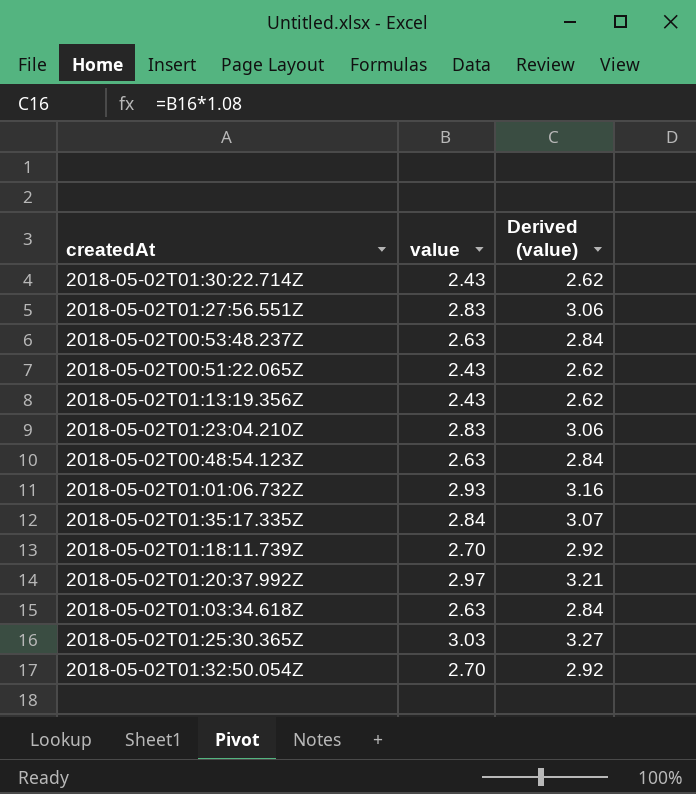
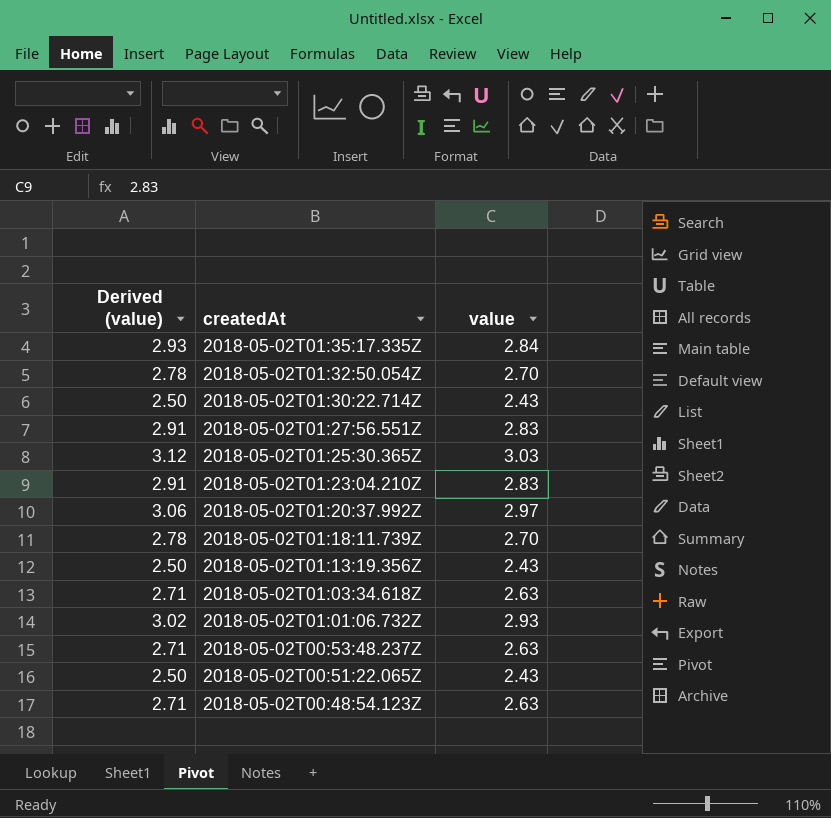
row order: none -> createdAt descending
column Derived (value) | formula: [value] * 1.08 -> [value] * 1.03
column Derived (value) | position: 3 -> 1

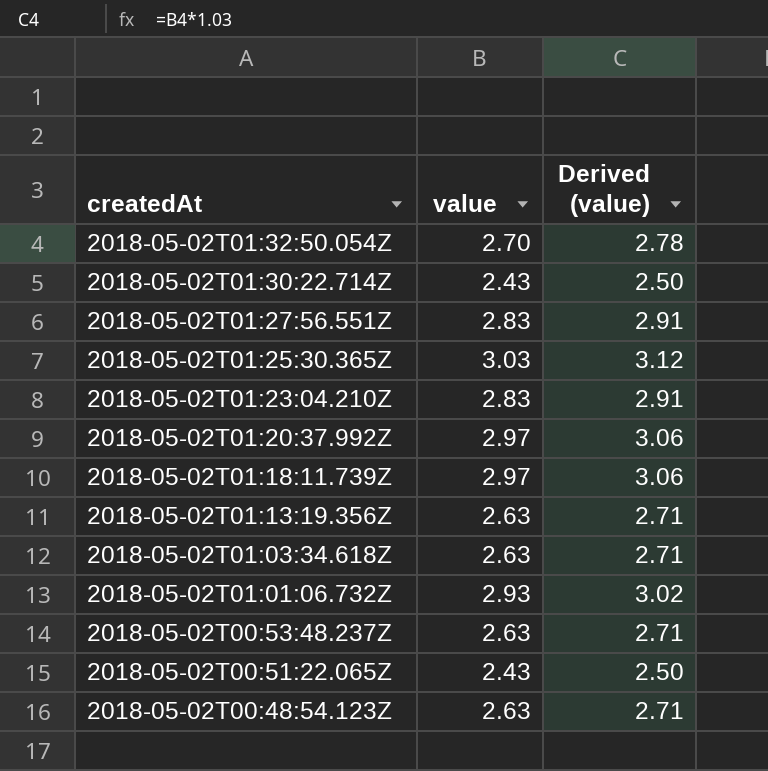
column Derived (value) | position: 1 -> 3
row 2018-05-02T01:35:17.335Z: 2.93 | 2.84 -> none
2018-05-02T01:18:11.739Z | value: 2.70 -> 2.97
2018-05-02T01:18:11.739Z | Derived (value): 2.78 -> 3.06
2018-05-02T01:13:19.356Z | value: 2.43 -> 2.63
2018-05-02T01:13:19.356Z | Derived (value): 2.50 -> 2.71

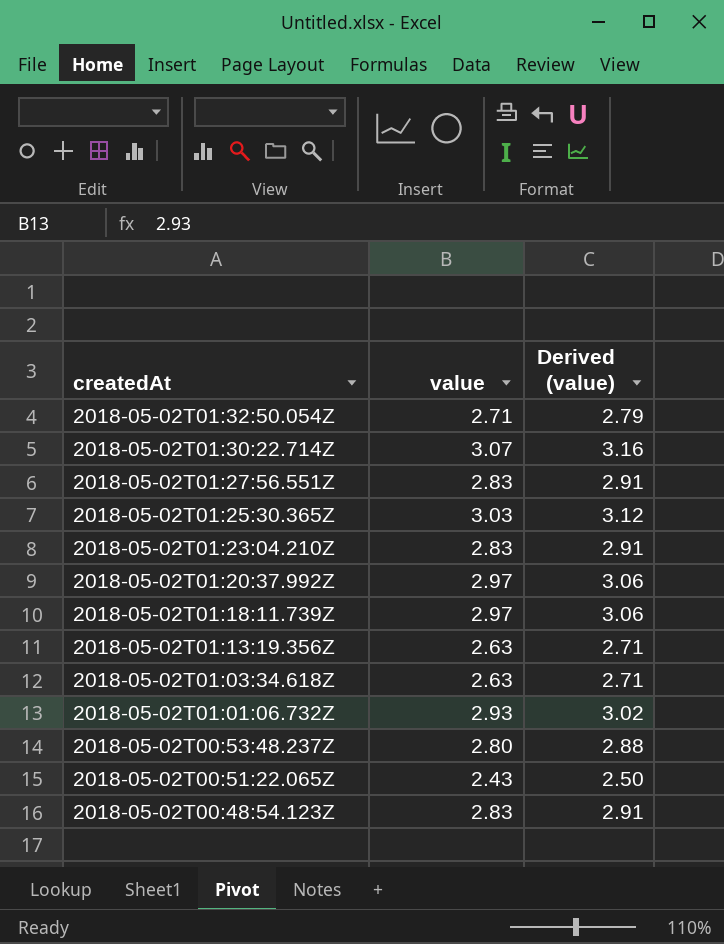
2018-05-02T01:32:50.054Z | value: 2.70 -> 2.71
2018-05-02T01:32:50.054Z | Derived (value): 2.78 -> 2.79
2018-05-02T01:30:22.714Z | value: 2.43 -> 3.07
2018-05-02T01:30:22.714Z | Derived (value): 2.50 -> 3.16
2018-05-02T00:53:48.237Z | value: 2.63 -> 2.80
2018-05-02T00:53:48.237Z | Derived (value): 2.71 -> 2.88
2018-05-02T00:48:54.123Z | value: 2.63 -> 2.83
2018-05-02T00:48:54.123Z | Derived (value): 2.71 -> 2.91

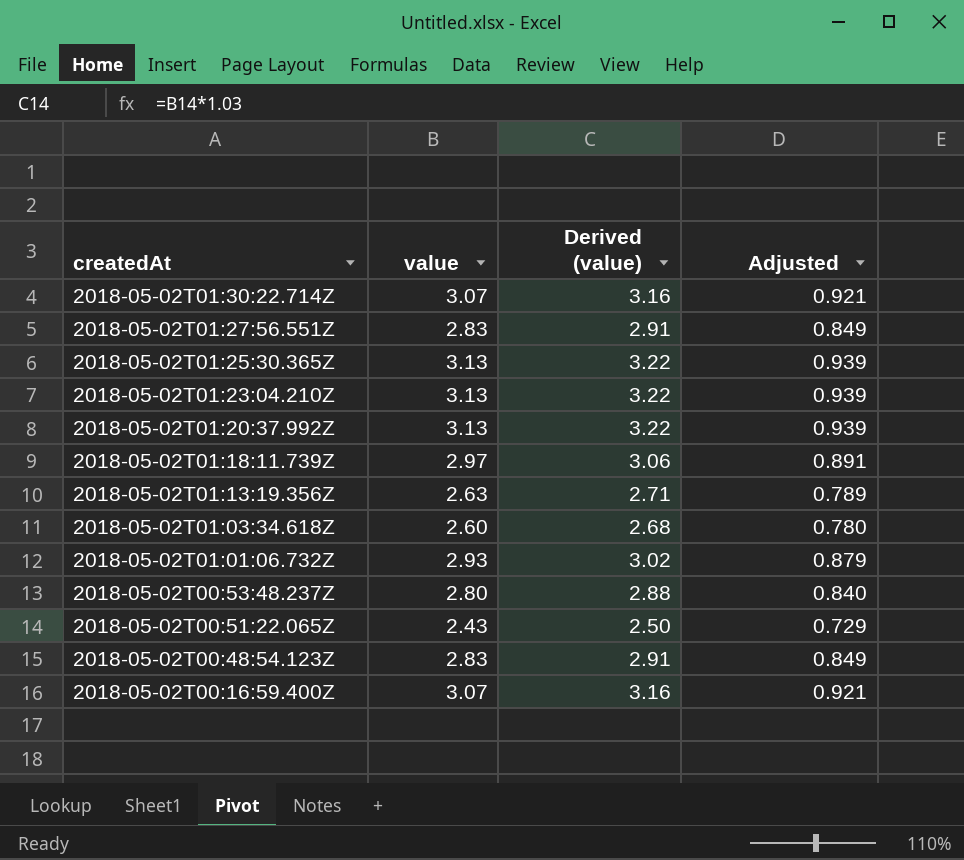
column Adjusted | formula: none -> [value] * 0.3
row 2018-05-02T01:32:50.054Z: 2.71 | 2.79 -> none
2018-05-02T01:25:30.365Z | value: 3.03 -> 3.13
2018-05-02T01:25:30.365Z | Derived (value): 3.12 -> 3.22
2018-05-02T01:23:04.210Z | value: 2.83 -> 3.13
2018-05-02T01:23:04.210Z | Derived (value): 2.91 -> 3.22
2018-05-02T01:20:37.992Z | value: 2.97 -> 3.13
2018-05-02T01:20:37.992Z | Derived (value): 3.06 -> 3.22
2018-05-02T01:03:34.618Z | value: 2.63 -> 2.60
2018-05-02T01:03:34.618Z | Derived (value): 2.71 -> 2.68
row 2018-05-02T00:16:59.400Z: none -> 3.07 | 3.16 | 0.921

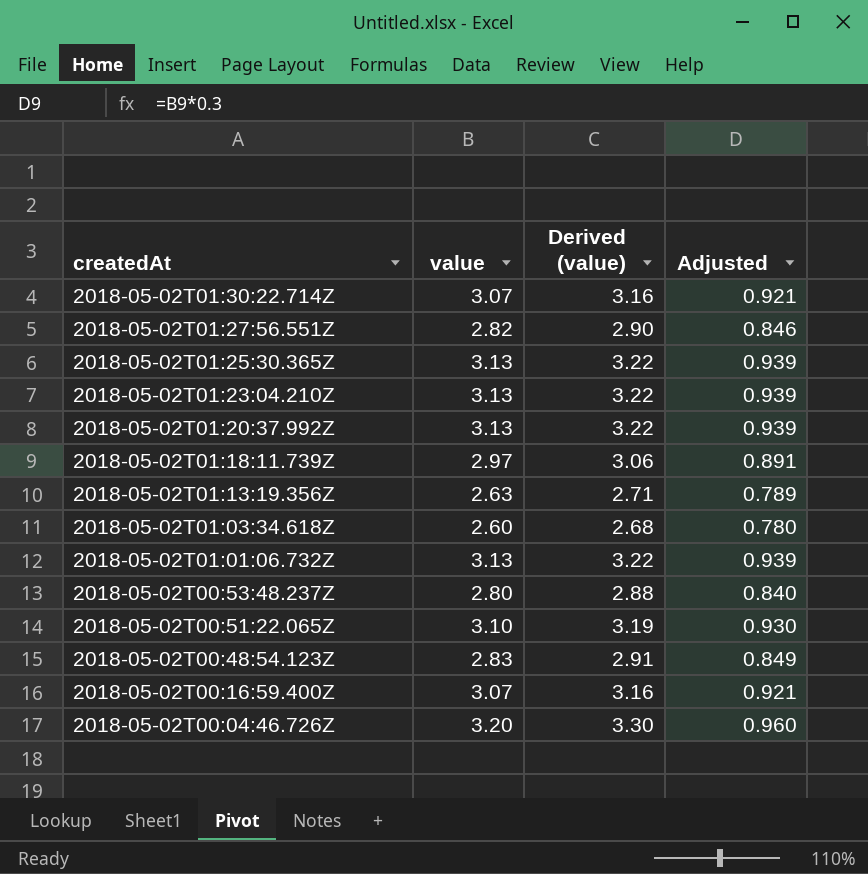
2018-05-02T01:27:56.551Z | value: 2.83 -> 2.82
2018-05-02T01:27:56.551Z | Derived (value): 2.91 -> 2.90
2018-05-02T01:27:56.551Z | Adjusted: 0.849 -> 0.846
2018-05-02T01:01:06.732Z | value: 2.93 -> 3.13
2018-05-02T01:01:06.732Z | Derived (value): 3.02 -> 3.22
2018-05-02T01:01:06.732Z | Adjusted: 0.879 -> 0.939
2018-05-02T00:51:22.065Z | value: 2.43 -> 3.10
2018-05-02T00:51:22.065Z | Derived (value): 2.50 -> 3.19
2018-05-02T00:51:22.065Z | Adjusted: 0.729 -> 0.930
row 2018-05-02T00:04:46.726Z: none -> 3.20 | 3.30 | 0.960

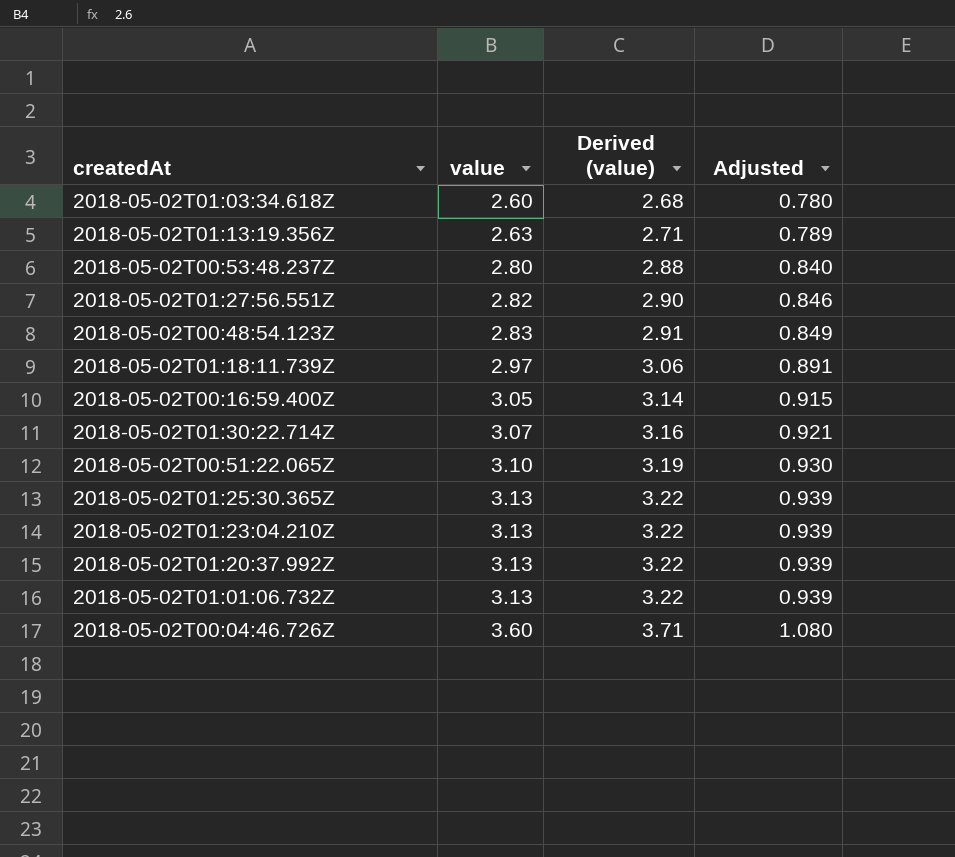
row order: createdAt descending -> value ascending
2018-05-02T00:16:59.400Z | value: 3.07 -> 3.05
2018-05-02T00:16:59.400Z | Derived (value): 3.16 -> 3.14
2018-05-02T00:16:59.400Z | Adjusted: 0.921 -> 0.915
2018-05-02T00:04:46.726Z | value: 3.20 -> 3.60
2018-05-02T00:04:46.726Z | Derived (value): 3.30 -> 3.71
2018-05-02T00:04:46.726Z | Adjusted: 0.960 -> 1.080

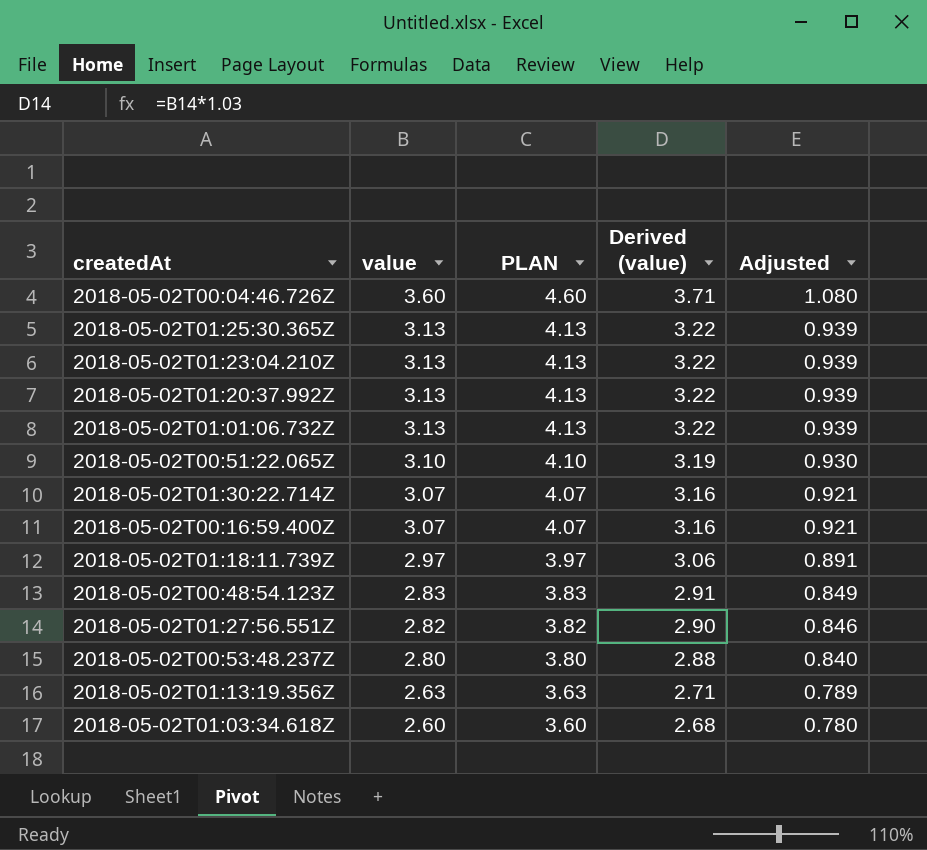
row order: value ascending -> value descending
column PLAN | formula: none -> [value] + 1
2018-05-02T00:16:59.400Z | value: 3.05 -> 3.07
2018-05-02T00:16:59.400Z | Derived (value): 3.14 -> 3.16
2018-05-02T00:16:59.400Z | Adjusted: 0.915 -> 0.921

